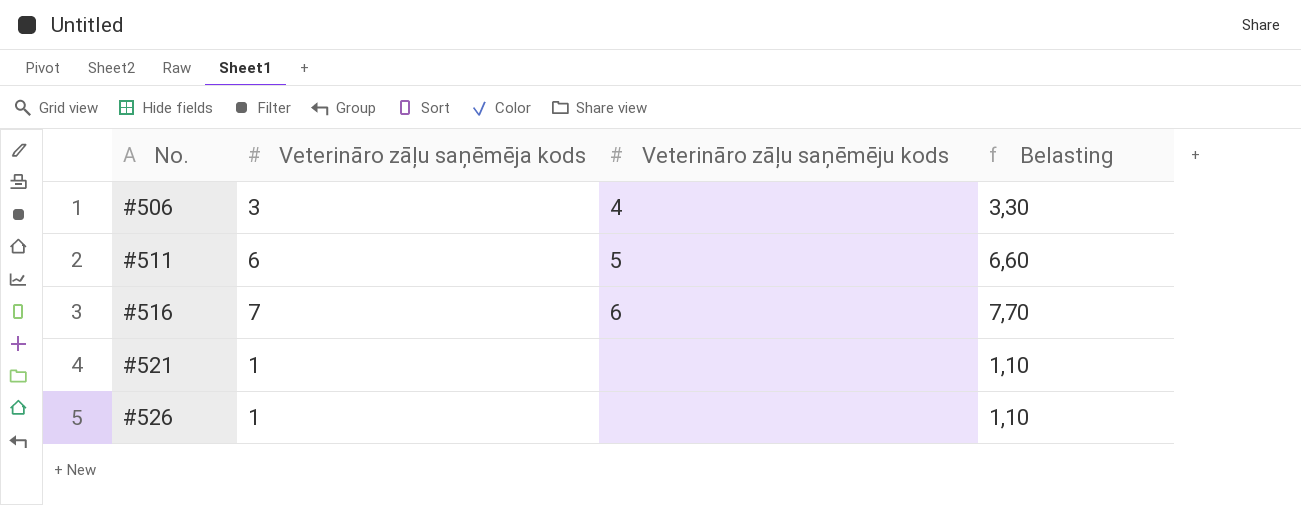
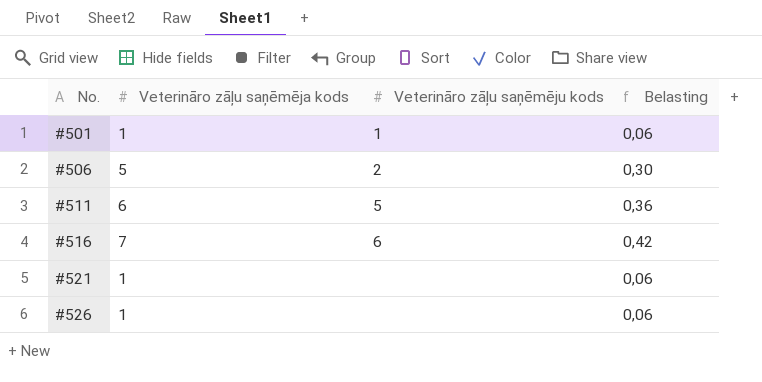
column Belasting | formula: [Veterināro zāļu saņēmēja kods] * 1,1 -> [Veterināro zāļu saņēmēja kods] * 0,06
row #501: none -> 1 | 1 | 0,06
#506 | Veterināro zāļu saņēmēja kods: 3 -> 5
#506 | Veterināro zāļu saņēmēju kods: 4 -> 2

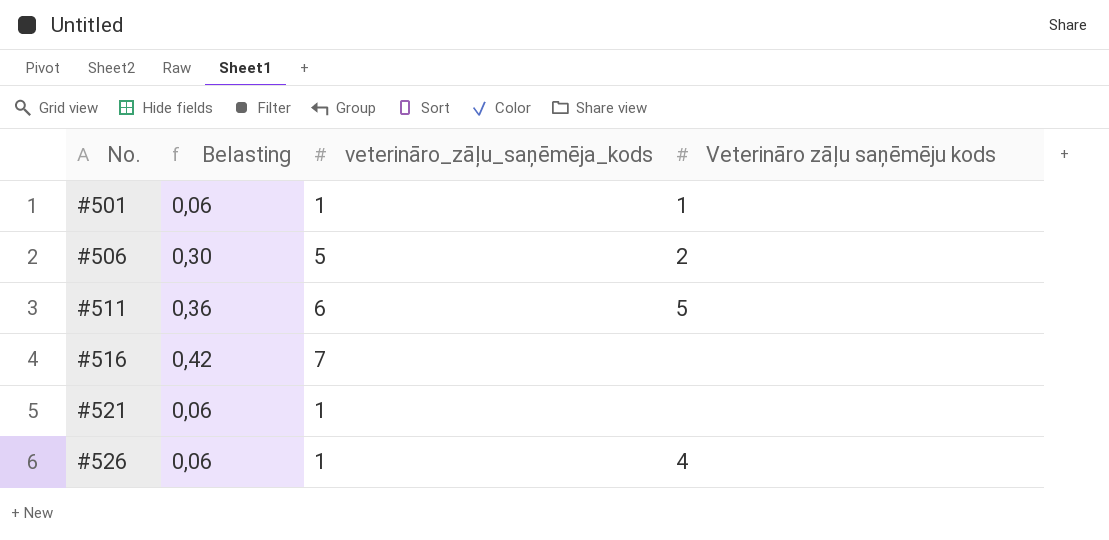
column Belasting | position: 4 -> 2
column name: Veterināro zāļu saņēmēja kods -> veterināro_zāļu_saņēmēja_kods
#516 | Veterināro zāļu saņēmēju kods: 6 -> none
#526 | Veterināro zāļu saņēmēju kods: none -> 4

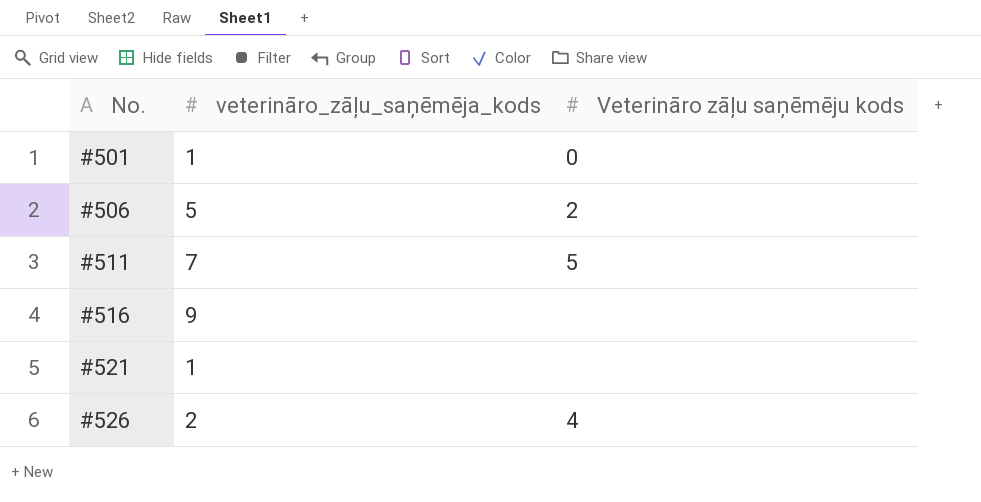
column Belasting | formula: [veterināro_zāļu_saņēmēja_kods] * 0,06 -> none
#501 | Veterināro zāļu saņēmēju kods: 1 -> 0
#511 | veterināro_zāļu_saņēmēja_kods: 6 -> 7
#516 | veterināro_zāļu_saņēmēja_kods: 7 -> 9
#526 | veterināro_zāļu_saņēmēja_kods: 1 -> 2

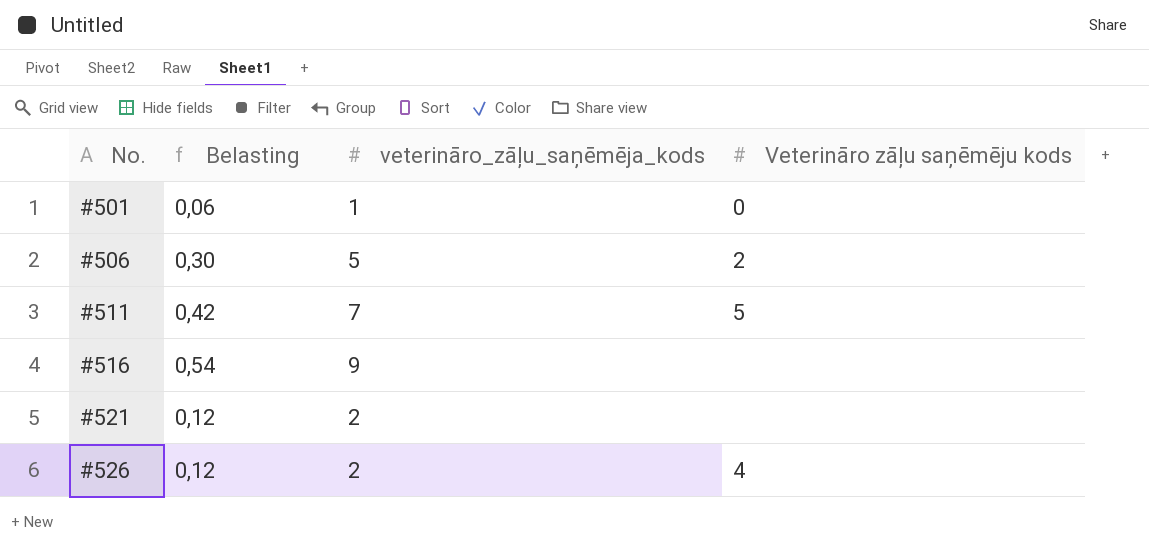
column Belasting | formula: none -> [veterināro_zāļu_saņēmēja_kods] * 0,06
#521 | veterināro_zāļu_saņēmēja_kods: 1 -> 2

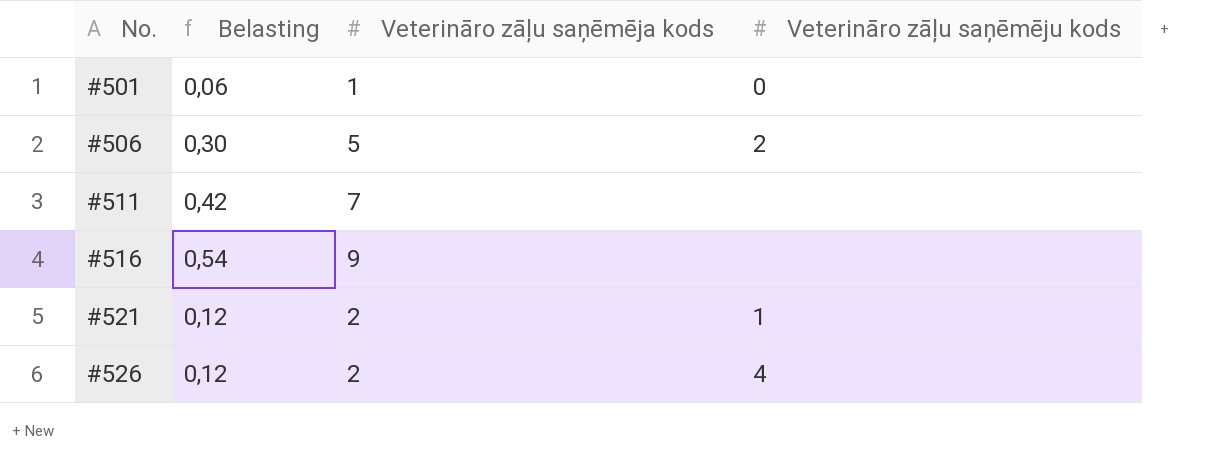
column name: veterināro_zāļu_saņēmēja_kods -> Veterināro zāļu saņēmēja kods
#511 | Veterināro zāļu saņēmēju kods: 5 -> none
#521 | Veterināro zāļu saņēmēju kods: none -> 1

